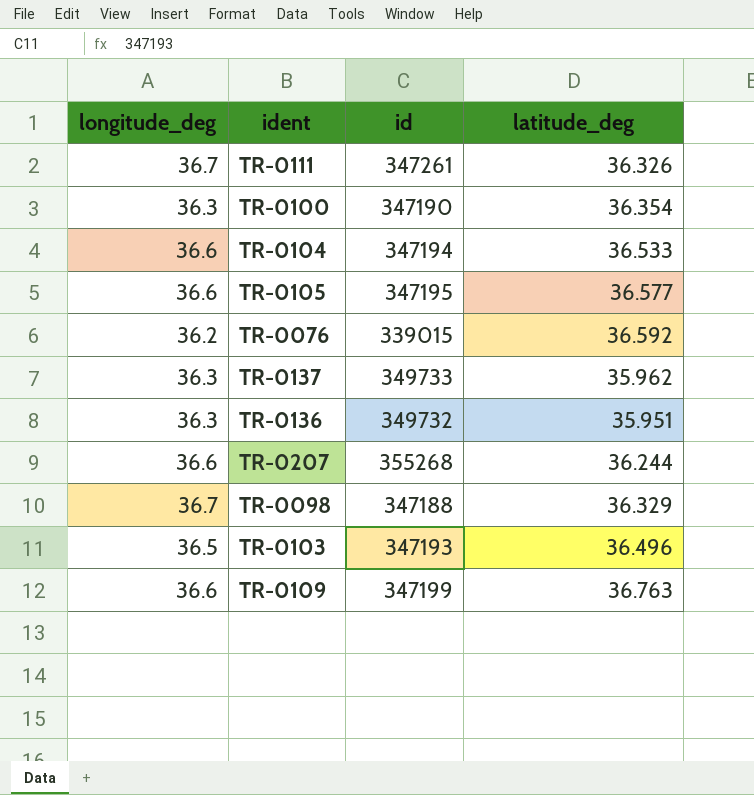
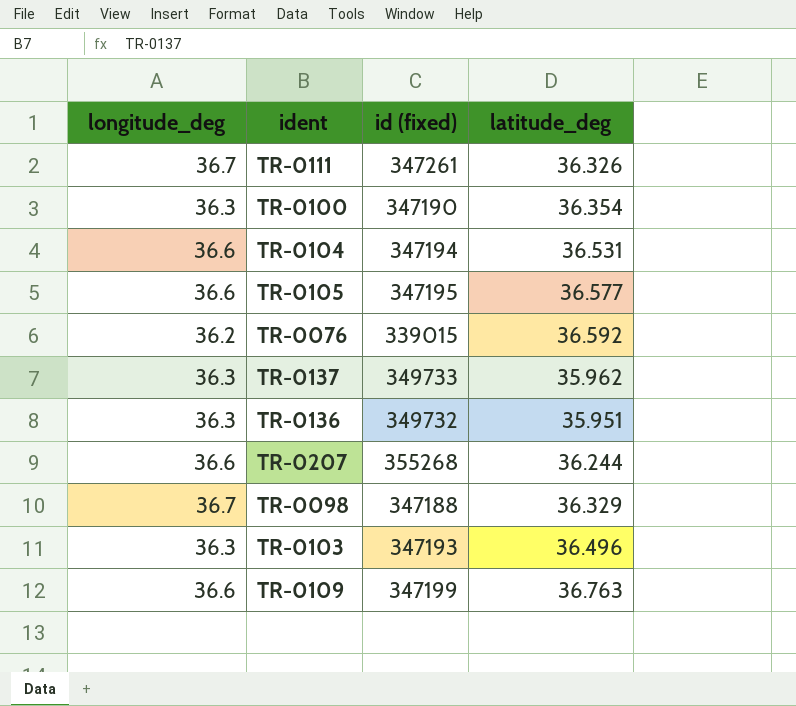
column name: id -> id (fixed)
TR-0104 | latitude_deg: 36.533 -> 36.531
TR-0103 | longitude_deg: 36.5 -> 36.3

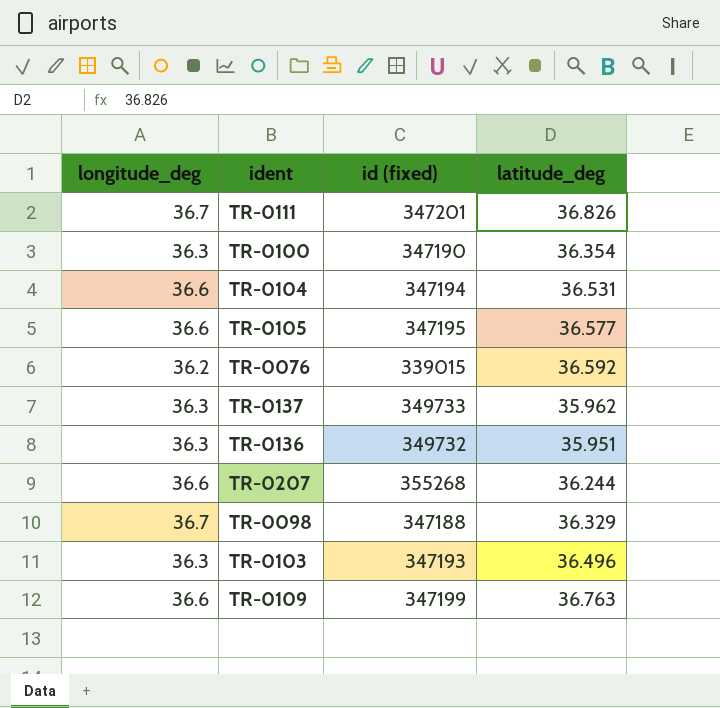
TR-0111 | id (fixed): 347261 -> 347201
TR-0111 | latitude_deg: 36.326 -> 36.826

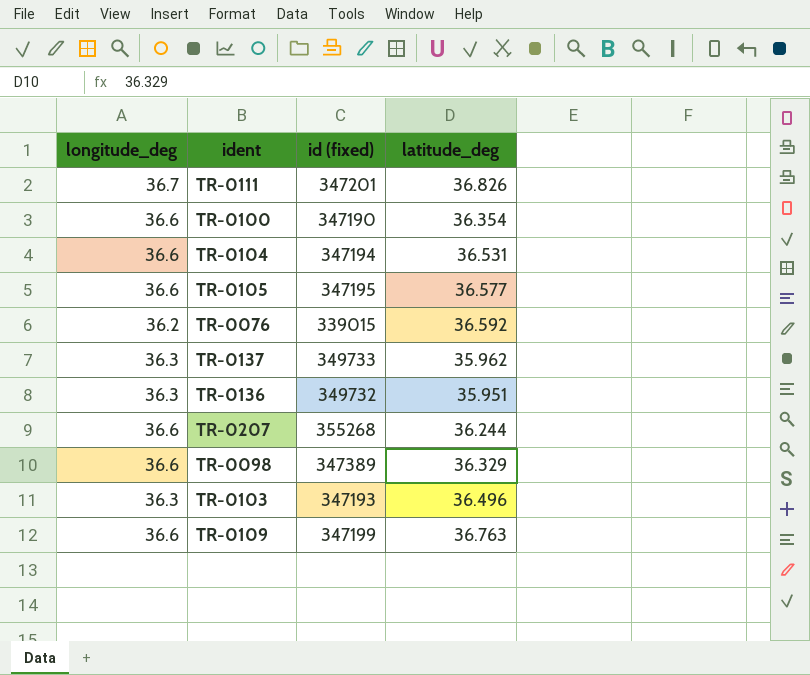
TR-0100 | longitude_deg: 36.3 -> 36.6
TR-0098 | longitude_deg: 36.7 -> 36.6
TR-0098 | id (fixed): 347188 -> 347389

